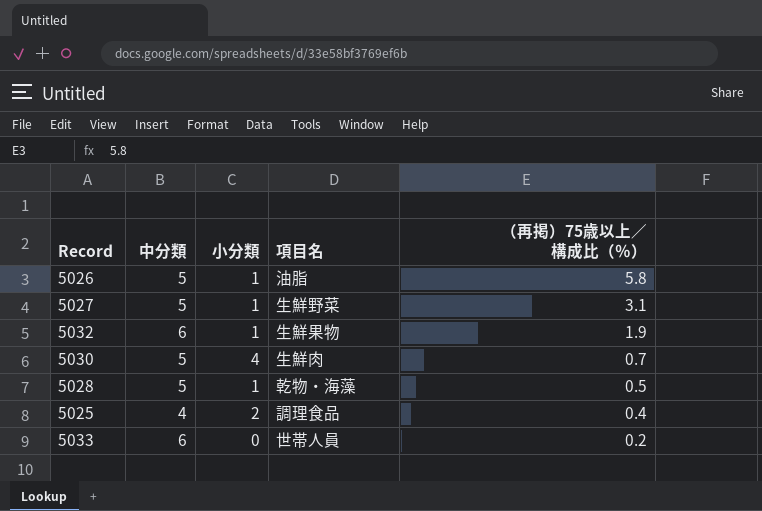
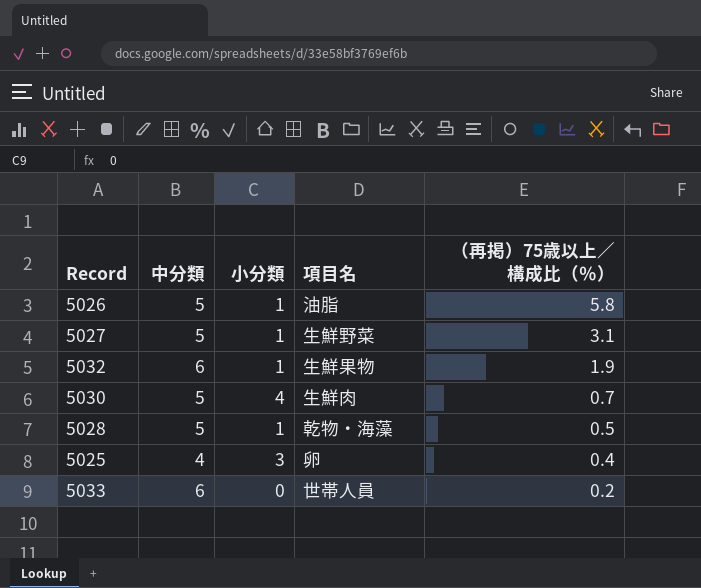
5025 | 小分類: 2 -> 3
5025 | 項目名: 調理食品 -> 卵

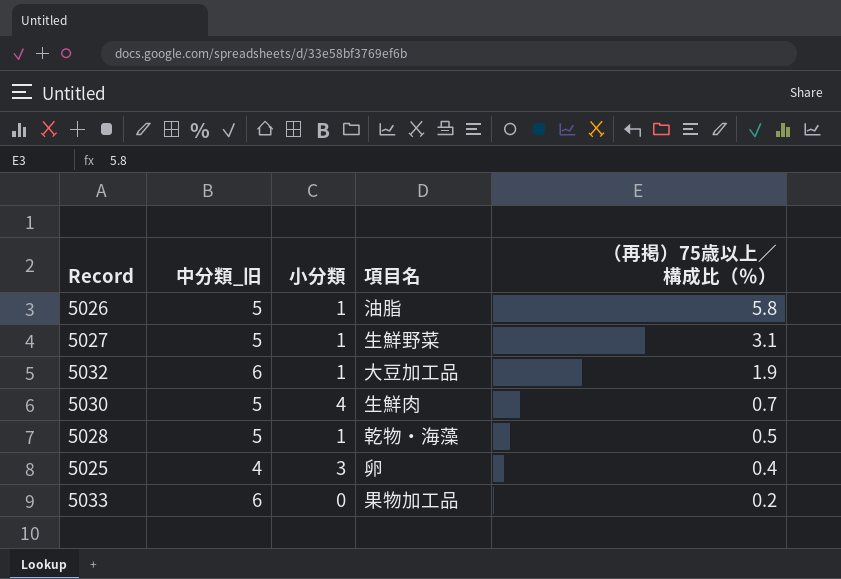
column name: 中分類 -> 中分類_旧
5032 | 項目名: 生鮮果物 -> 大豆加工品
5033 | 項目名: 世帯人員 -> 果物加工品

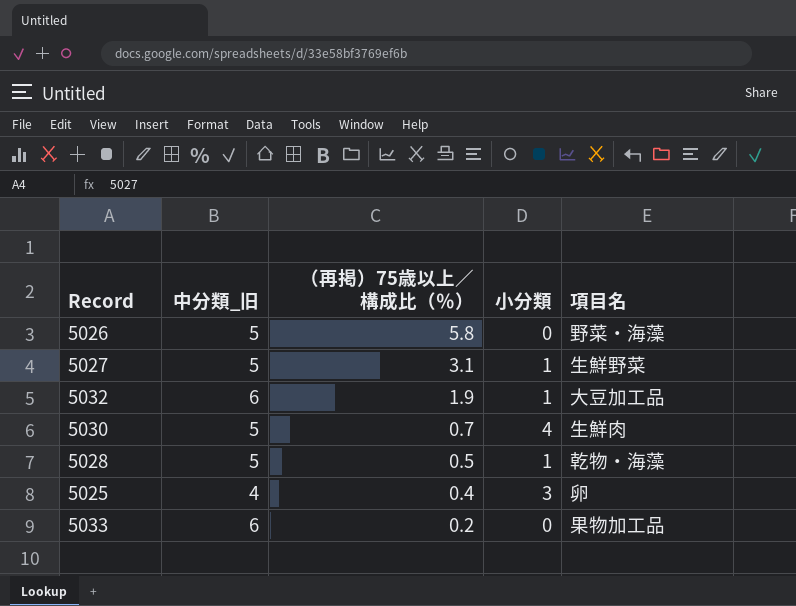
column （再掲）75歳以上／構成比（％） | position: 5 -> 3
5026 | 小分類: 1 -> 0
5026 | 項目名: 油脂 -> 野菜・海藻

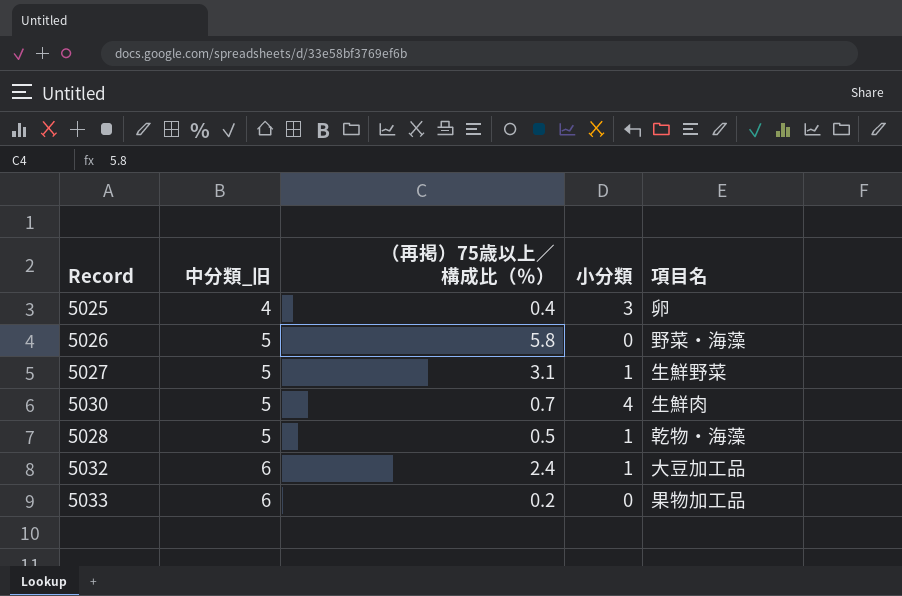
row order: （再掲）75歳以上／構成比（％） descending -> 中分類_旧 ascending
5032 | （再掲）75歳以上／構成比（％）: 1.9 -> 2.4

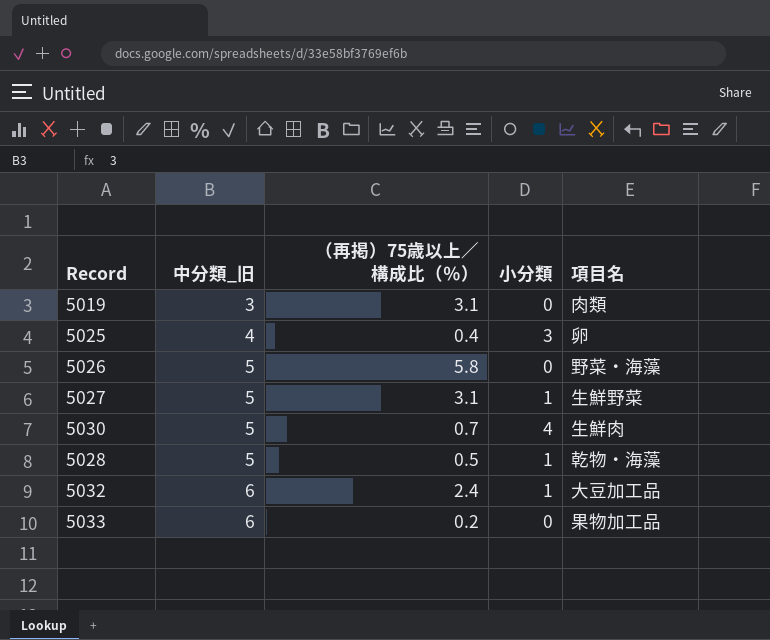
row 5019: none -> 3 | 3.1 | 0 | 肉類

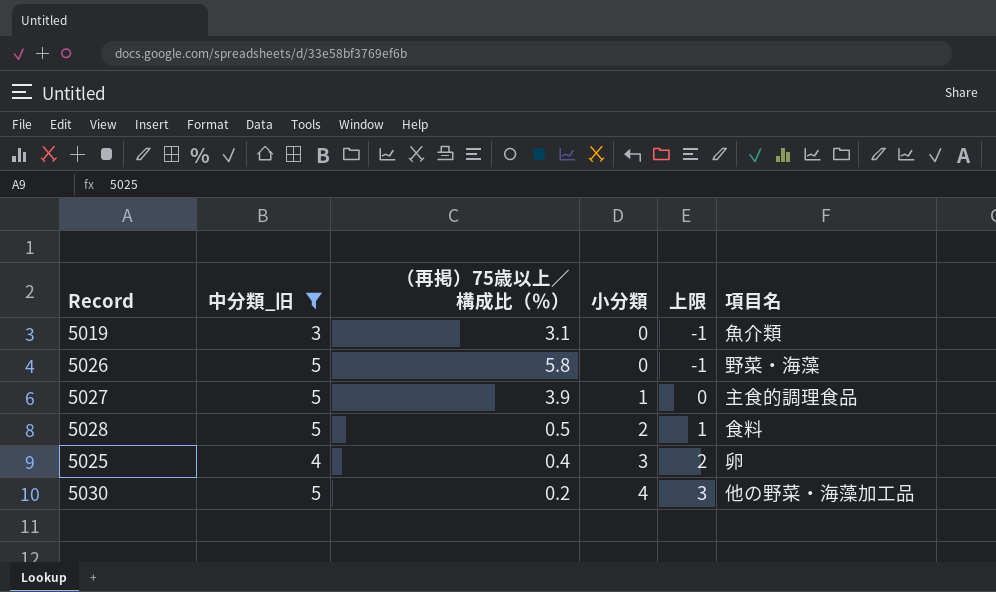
filter: none -> 中分類_旧 != 6
row order: 中分類_旧 ascending -> 小分類 ascending
column 上限 | formula: none -> [小分類] - 1
5019 | 項目名: 肉類 -> 魚介類
5027 | （再掲）75歳以上／構成比（％）: 3.1 -> 3.9
5027 | 項目名: 生鮮野菜 -> 主食的調理食品
5028 | 小分類: 1 -> 2
5028 | 項目名: 乾物・海藻 -> 食料
5030 | （再掲）75歳以上／構成比（％）: 0.7 -> 0.2
5030 | 項目名: 生鮮肉 -> 他の野菜・海藻加工品

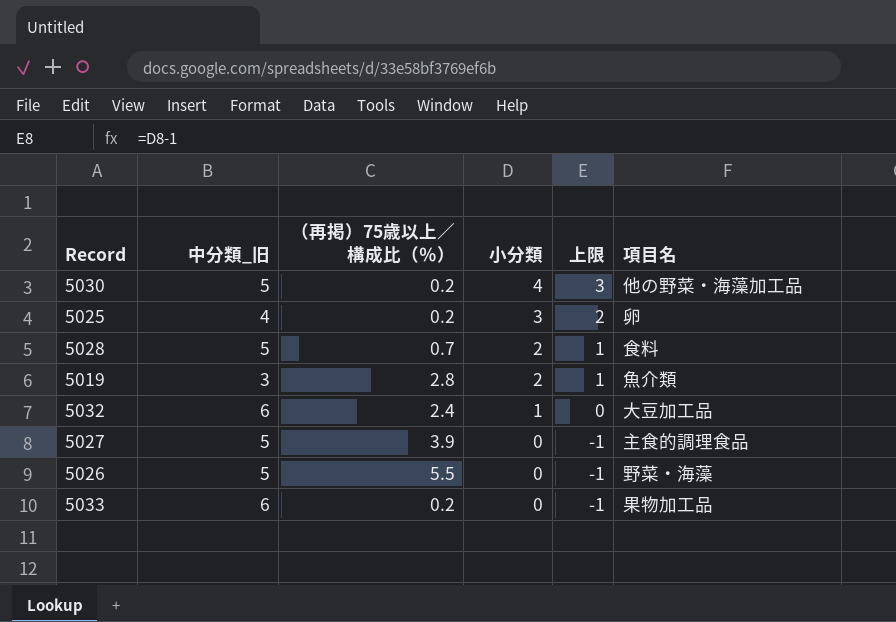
filter: 中分類_旧 != 6 -> none
row order: 小分類 ascending -> 小分類 descending
5025 | （再掲）75歳以上／構成比（％）: 0.4 -> 0.2
5028 | （再掲）75歳以上／構成比（％）: 0.5 -> 0.7
5019 | （再掲）75歳以上／構成比（％）: 3.1 -> 2.8
5019 | 小分類: 0 -> 2
5019 | 上限: -1 -> 1
5027 | 小分類: 1 -> 0
5027 | 上限: 0 -> -1
5026 | （再掲）75歳以上／構成比（％）: 5.8 -> 5.5

